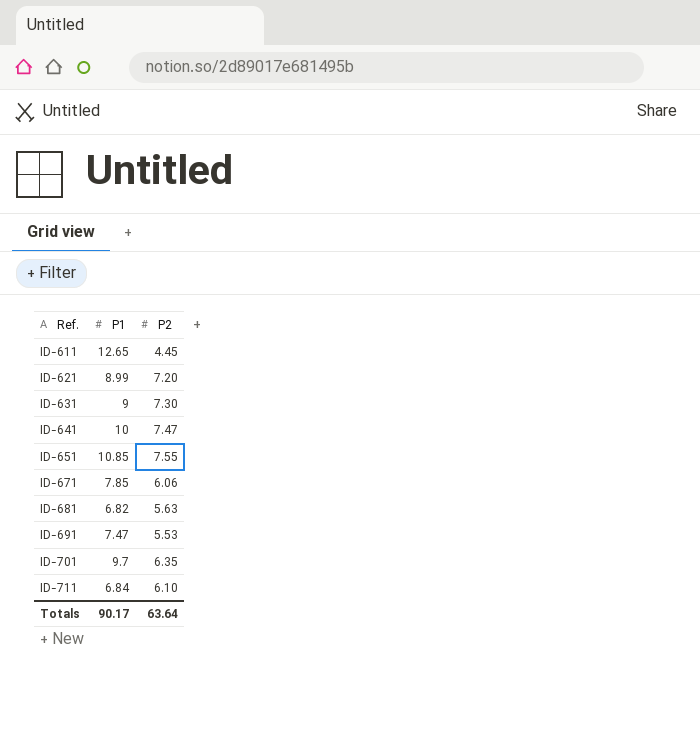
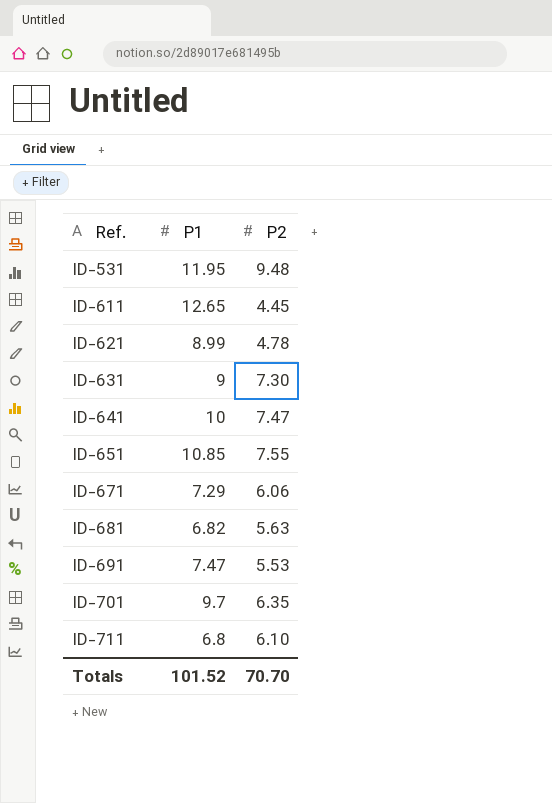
row ID-531: none -> 11.95 | 9.48
ID-621 | P2: 7.20 -> 4.78
ID-671 | P1: 7.85 -> 7.29
ID-711 | P1: 6.84 -> 6.8
Totals | P1: 90.17 -> 101.52
Totals | P2: 63.64 -> 70.70

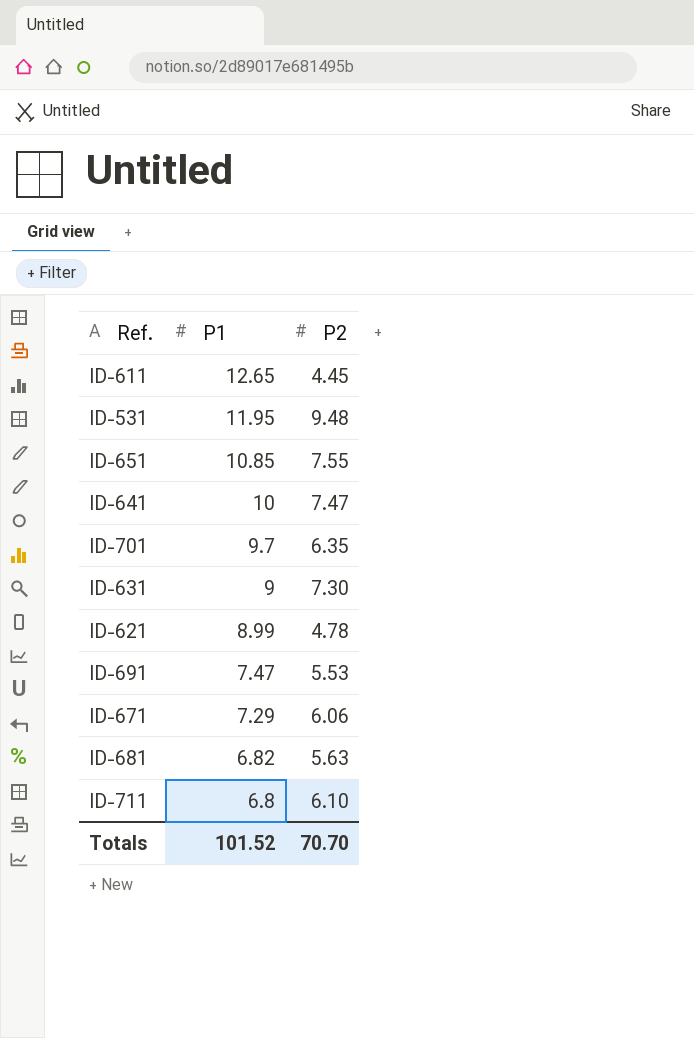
row order: Ref. ascending -> P1 descending

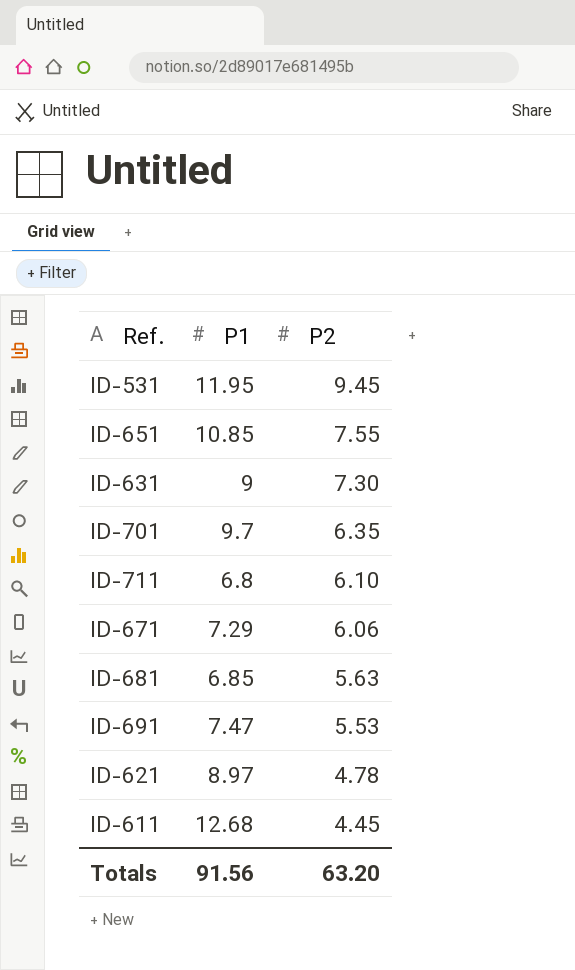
row order: P1 descending -> P2 descending
row ID-641: 10 | 7.47 -> none
ID-531 | P2: 9.48 -> 9.45
ID-681 | P1: 6.82 -> 6.85
ID-621 | P1: 8.99 -> 8.97
ID-611 | P1: 12.65 -> 12.68
Totals | P1: 101.52 -> 91.56
Totals | P2: 70.70 -> 63.20

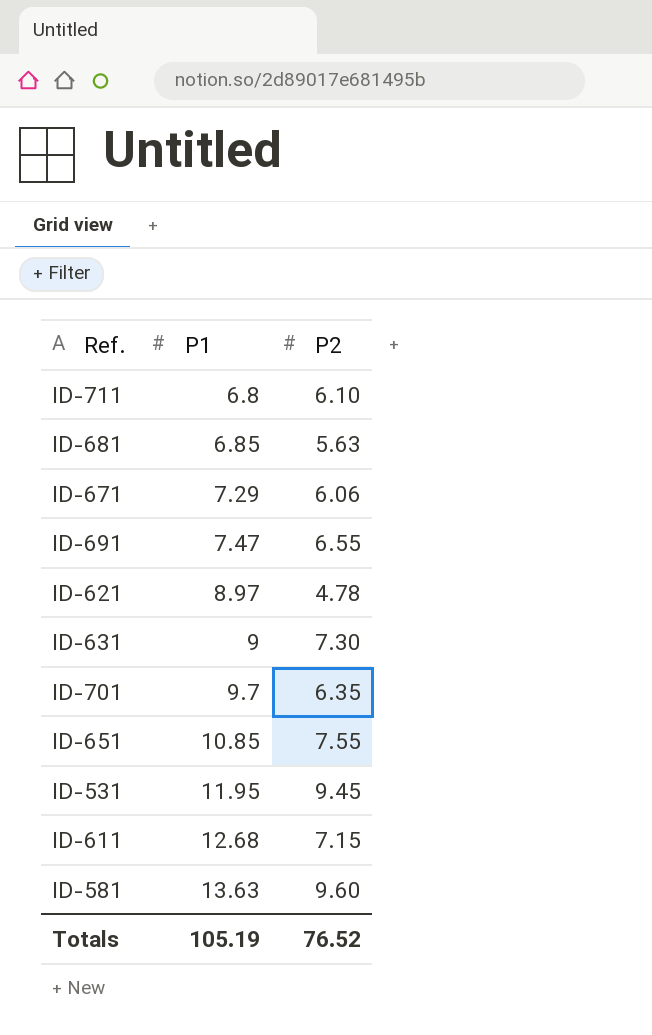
row order: P2 descending -> P1 ascending
ID-691 | P2: 5.53 -> 6.55
ID-611 | P2: 4.45 -> 7.15
row ID-581: none -> 13.63 | 9.60
Totals | P1: 91.56 -> 105.19
Totals | P2: 63.20 -> 76.52

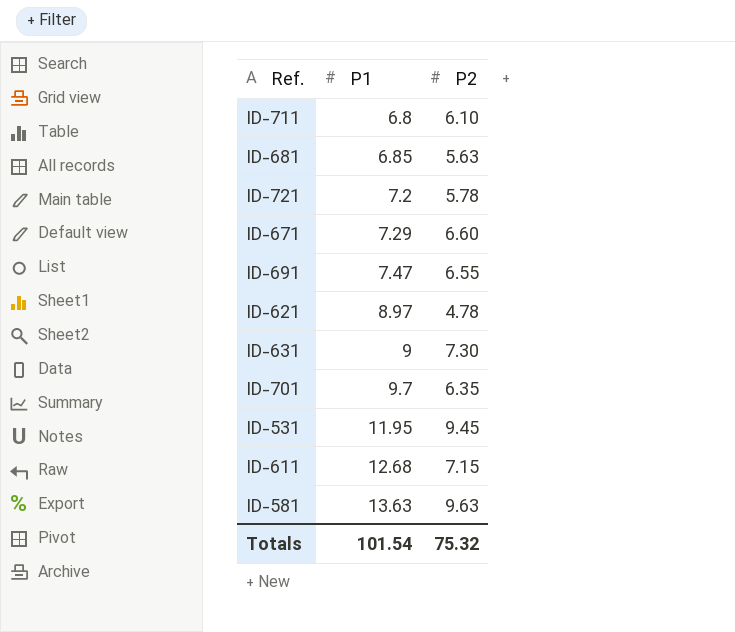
row ID-651: 10.85 | 7.55 -> none
row ID-721: none -> 7.2 | 5.78
ID-671 | P2: 6.06 -> 6.60
ID-581 | P2: 9.60 -> 9.63
Totals | P1: 105.19 -> 101.54
Totals | P2: 76.52 -> 75.32

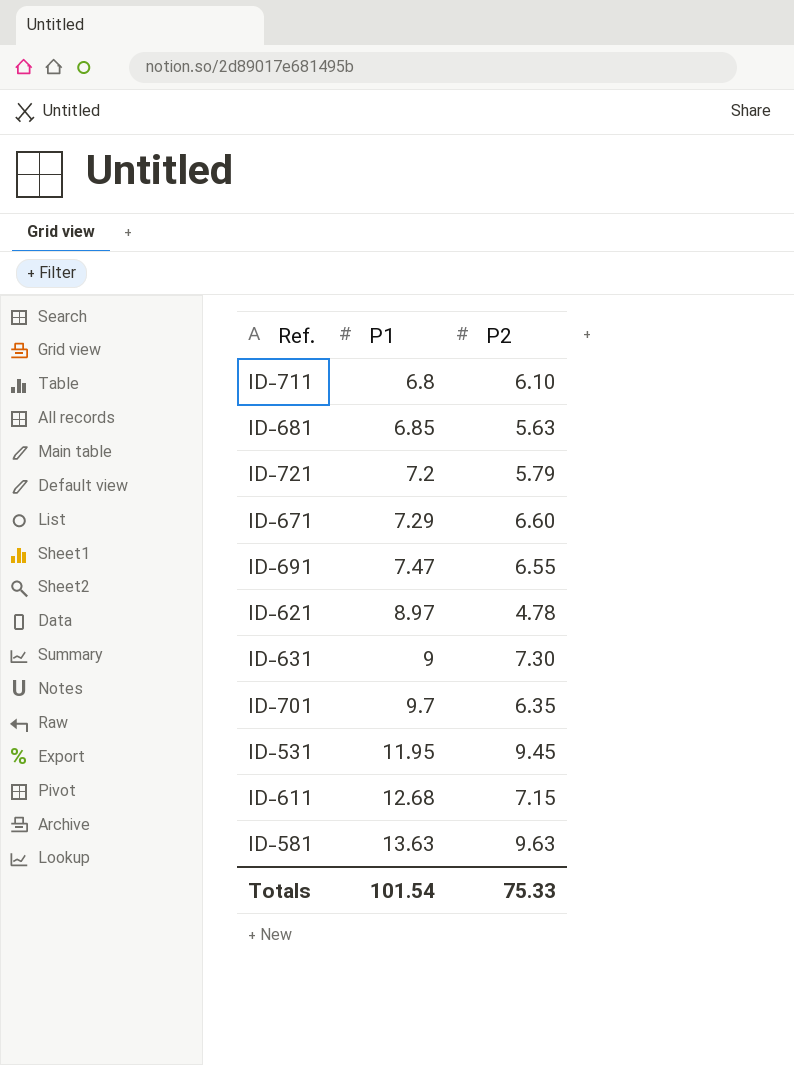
ID-721 | P2: 5.78 -> 5.79
Totals | P2: 75.32 -> 75.33

